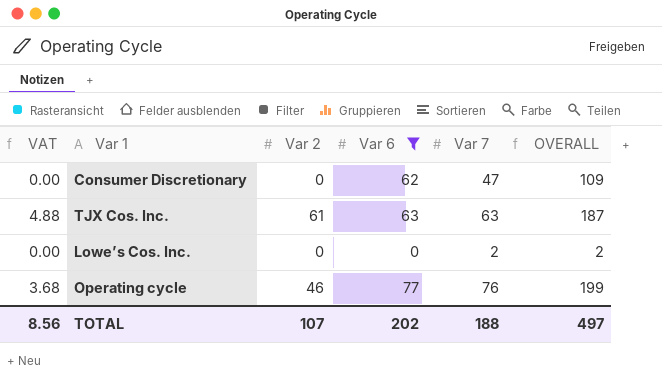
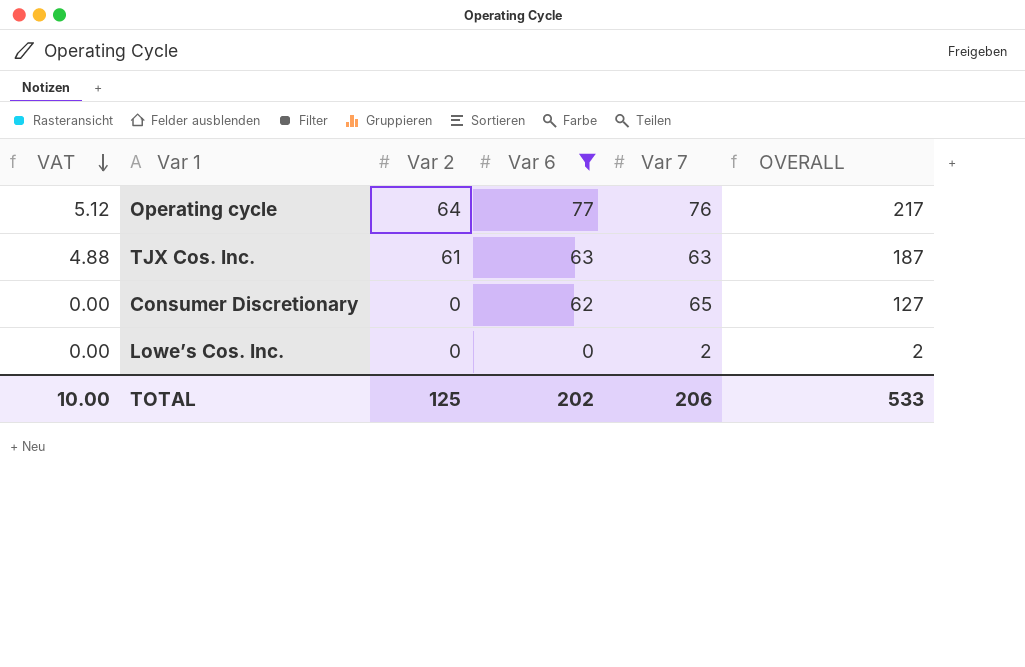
row order: none -> VAT descending
Operating cycle | VAT: 3.68 -> 5.12
Operating cycle | Var 2: 46 -> 64
Operating cycle | OVERALL: 199 -> 217
Consumer Discretionary | Var 7: 47 -> 65
Consumer Discretionary | OVERALL: 109 -> 127
TOTAL | VAT: 8.56 -> 10.00
TOTAL | Var 2: 107 -> 125
TOTAL | Var 7: 188 -> 206
TOTAL | OVERALL: 497 -> 533

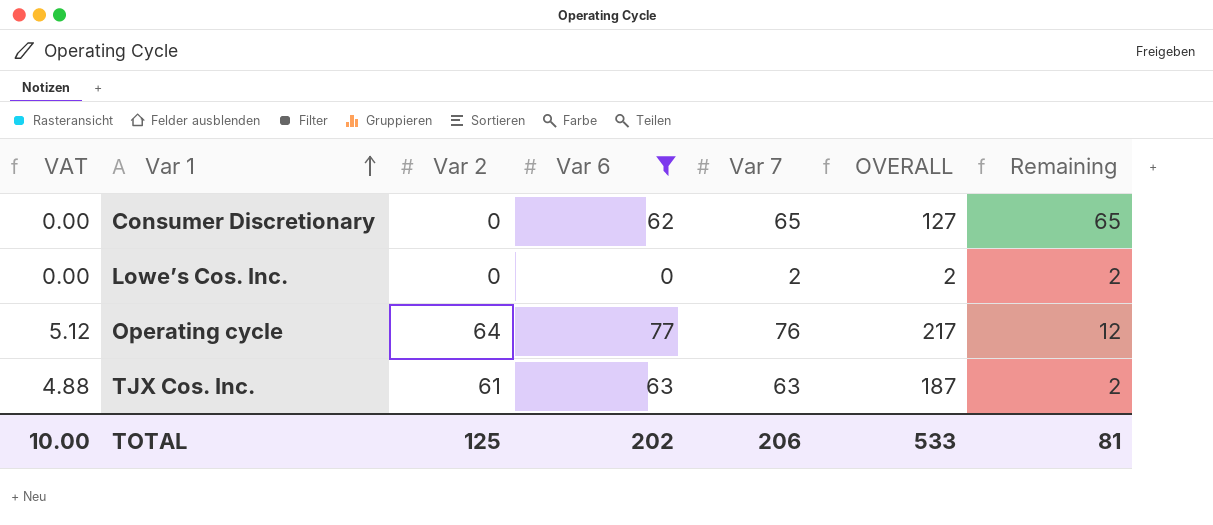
row order: VAT descending -> Var 1 ascending
column Remaining | formula: none -> [Var 7] - [Var 2]

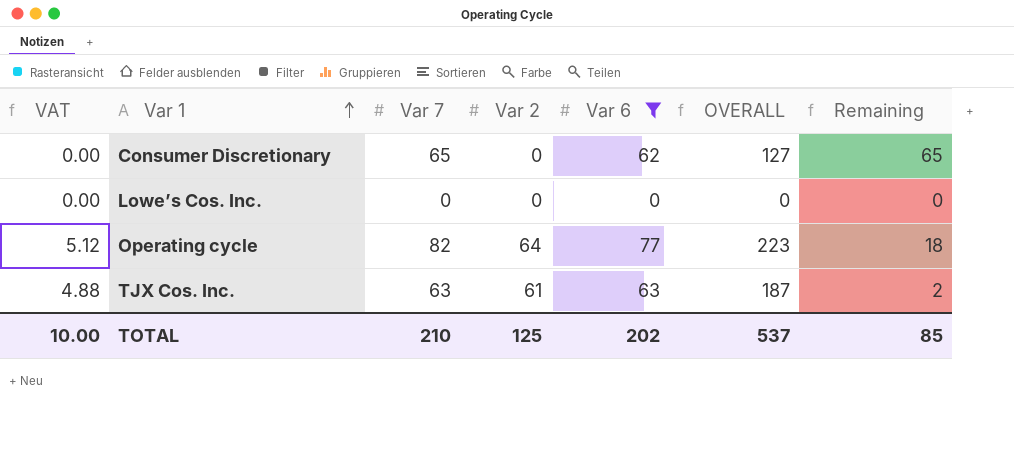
column Var 7 | position: 5 -> 3
Lowe’s Cos. Inc. | Var 7: 2 -> 0
Lowe’s Cos. Inc. | OVERALL: 2 -> 0
Lowe’s Cos. Inc. | Remaining: 2 -> 0
Operating cycle | Var 7: 76 -> 82
Operating cycle | OVERALL: 217 -> 223
Operating cycle | Remaining: 12 -> 18
TOTAL | Var 7: 206 -> 210
TOTAL | OVERALL: 533 -> 537
TOTAL | Remaining: 81 -> 85

